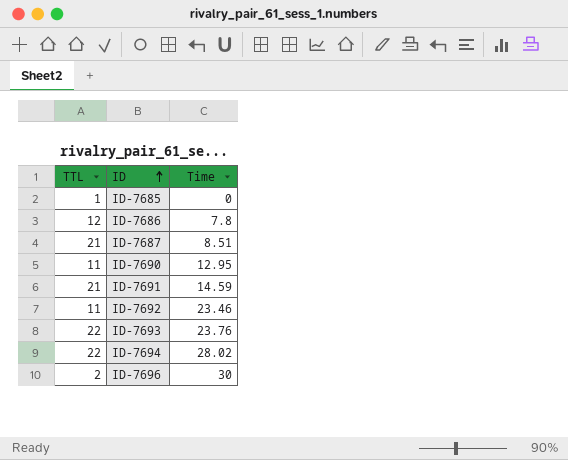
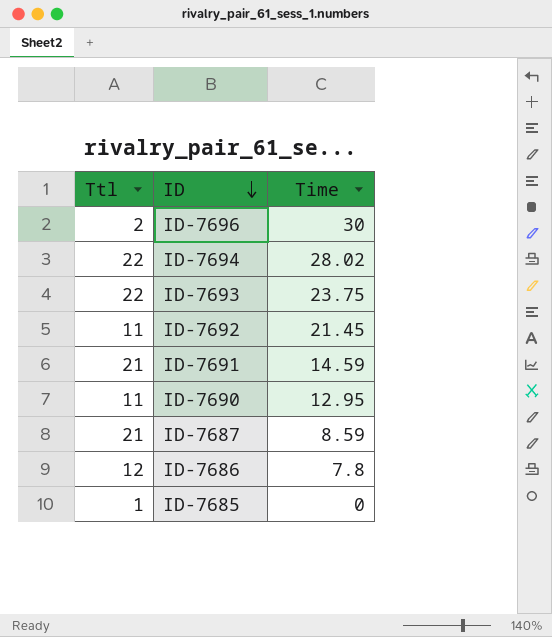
row order: ID ascending -> ID descending
column name: TTL -> Ttl
ID-7693 | Time: 23.76 -> 23.75
ID-7692 | Time: 23.46 -> 21.45
ID-7687 | Time: 8.51 -> 8.59

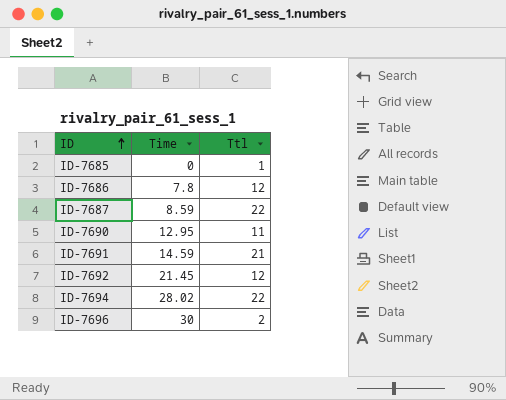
row order: ID descending -> ID ascending
column Ttl | position: 1 -> 3
row ID-7693: 22 | 23.75 -> none
ID-7687 | Ttl: 21 -> 22
ID-7692 | Ttl: 11 -> 12

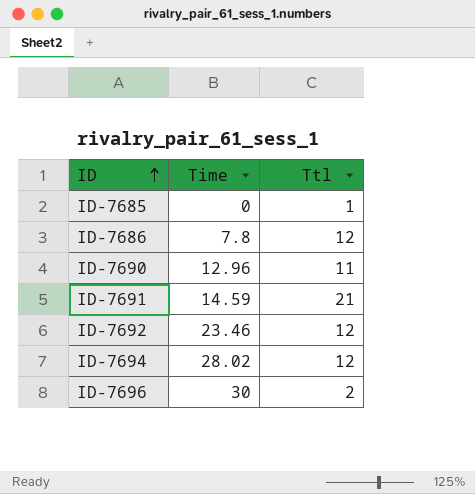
row ID-7687: 8.59 | 22 -> none
ID-7690 | Time: 12.95 -> 12.96
ID-7692 | Time: 21.45 -> 23.46
ID-7694 | Ttl: 22 -> 12

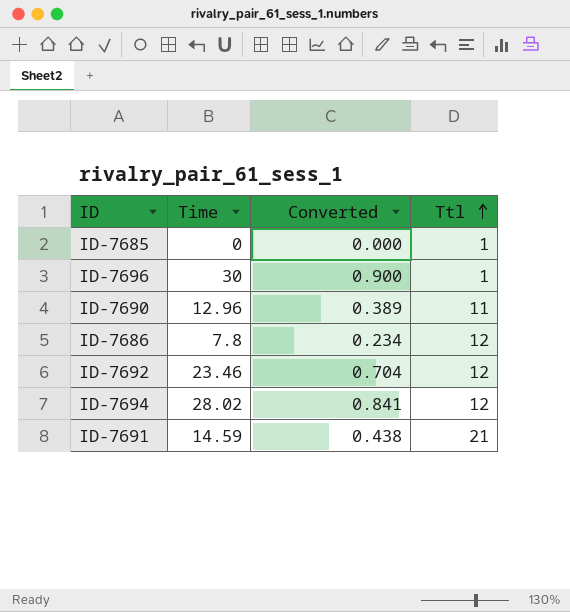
row order: ID ascending -> Ttl ascending
column Converted | formula: none -> [Time] * 0.03
ID-7696 | Ttl: 2 -> 1

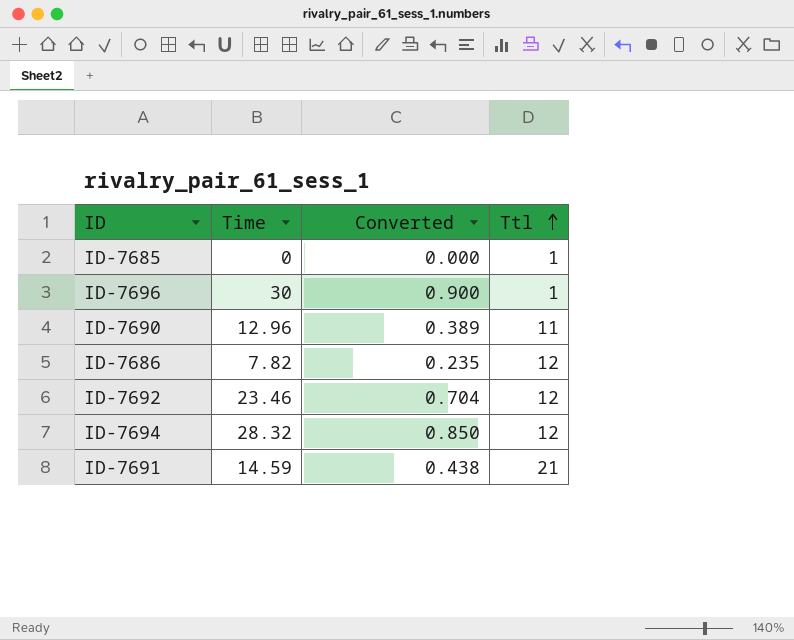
ID-7686 | Time: 7.8 -> 7.82
ID-7686 | Converted: 0.234 -> 0.235
ID-7694 | Time: 28.02 -> 28.32
ID-7694 | Converted: 0.841 -> 0.850

